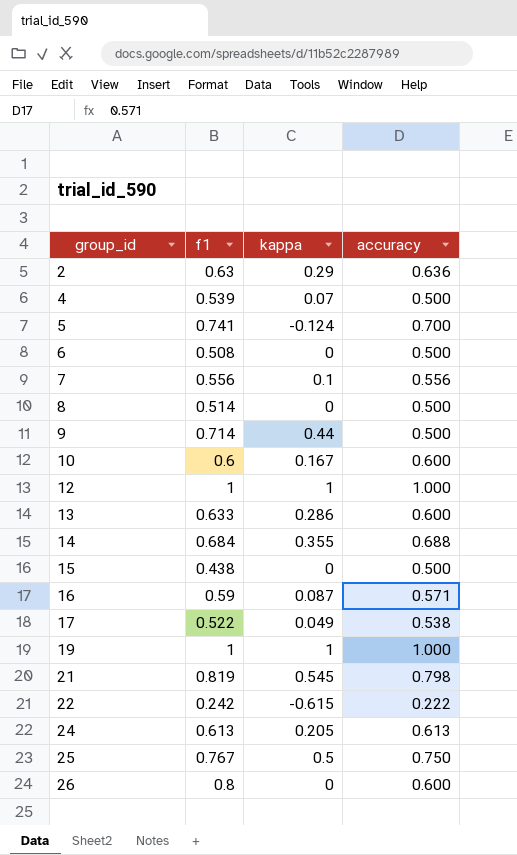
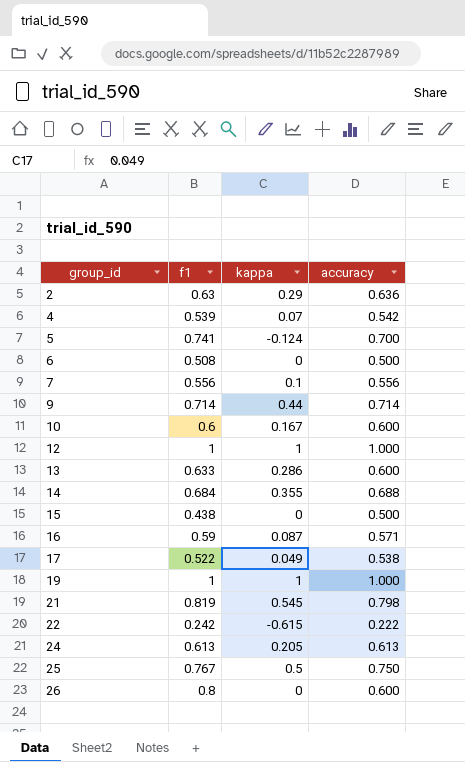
row 8: 0.514 | 0 | 0.500 -> none
4 | accuracy: 0.500 -> 0.542
9 | accuracy: 0.500 -> 0.714

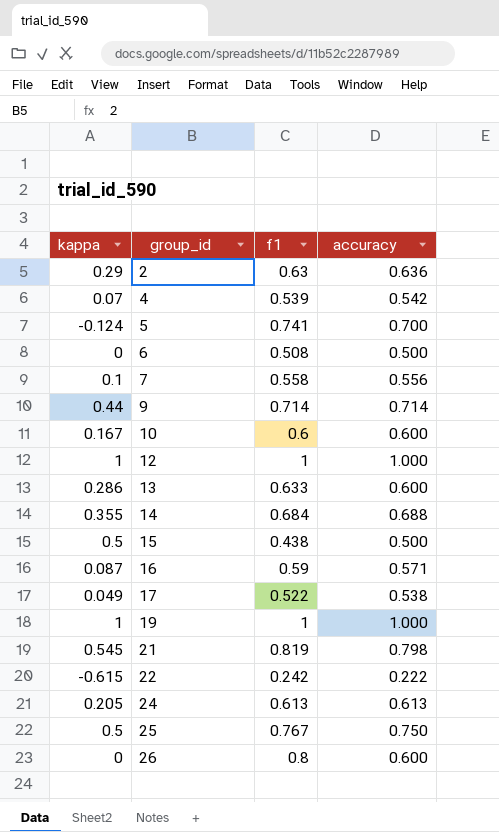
column kappa | position: 3 -> 1
7 | f1: 0.556 -> 0.558
15 | kappa: 0 -> 0.5

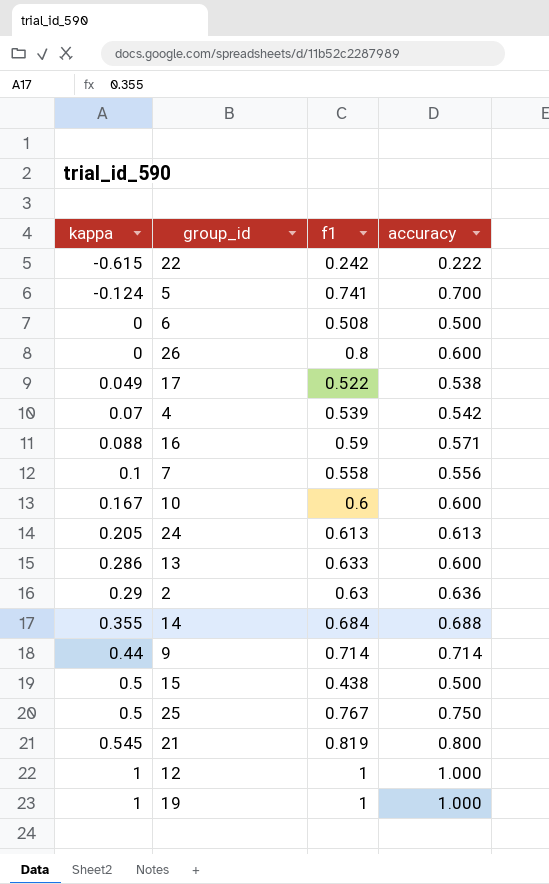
row order: group_id ascending -> kappa ascending
16 | kappa: 0.087 -> 0.088
21 | accuracy: 0.798 -> 0.800

